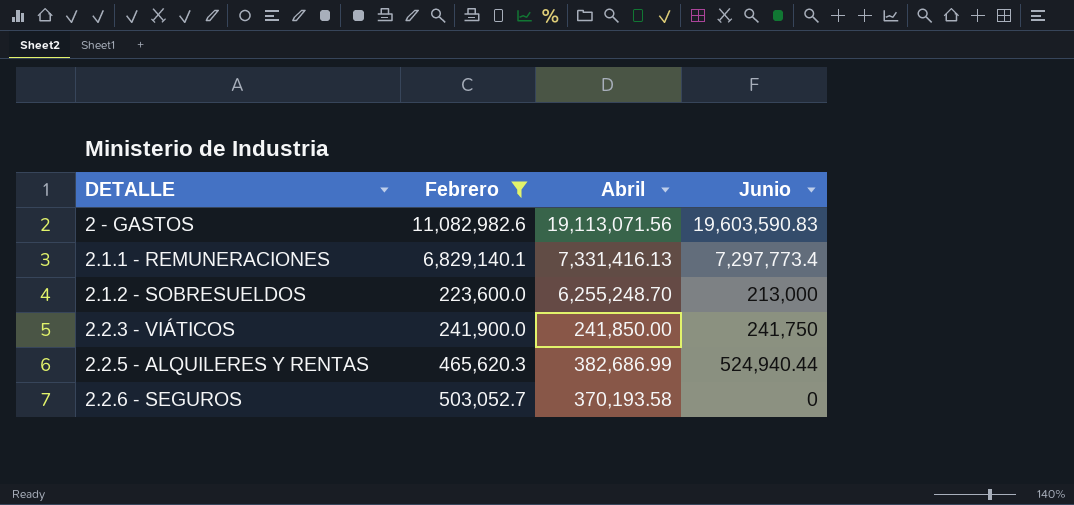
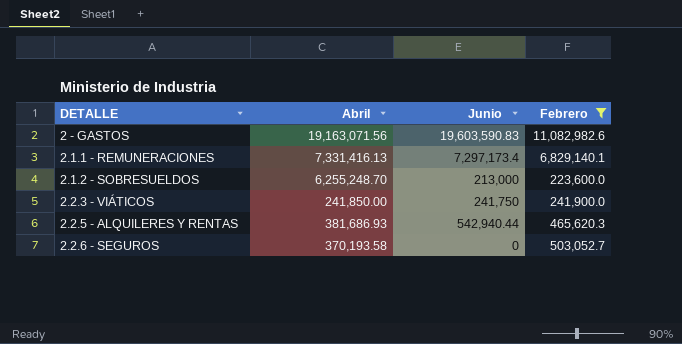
column Febrero | position: 2 -> 4
2 - GASTOS | Abril: 19,113,071.56 -> 19,163,071.56
2.1.1 - REMUNERACIONES | Junio: 7,297,773.4 -> 7,297,173.4
2.2.5 - ALQUILERES Y RENTAS | Abril: 382,686.99 -> 381,686.93
2.2.5 - ALQUILERES Y RENTAS | Junio: 524,940.44 -> 542,940.44

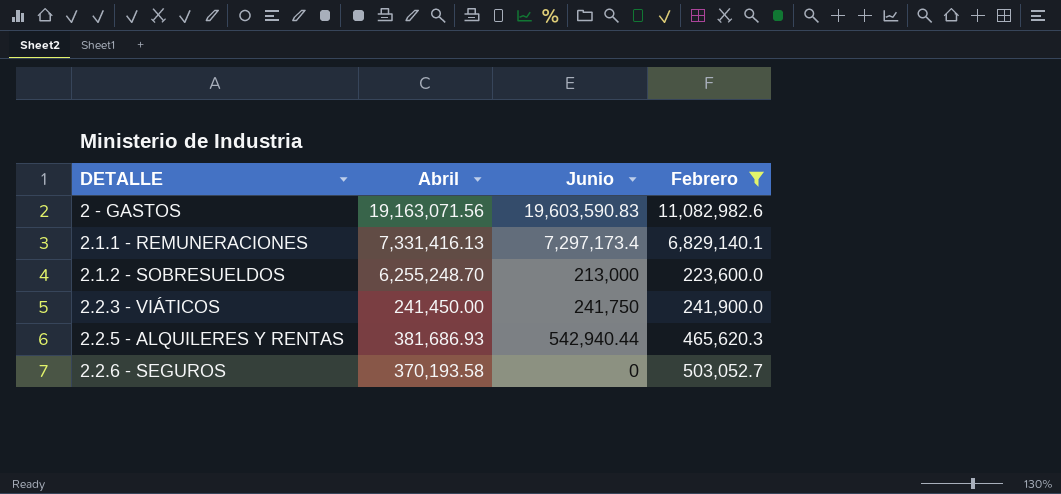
2.2.3 - VIÁTICOS | Abril: 241,850.00 -> 241,450.00

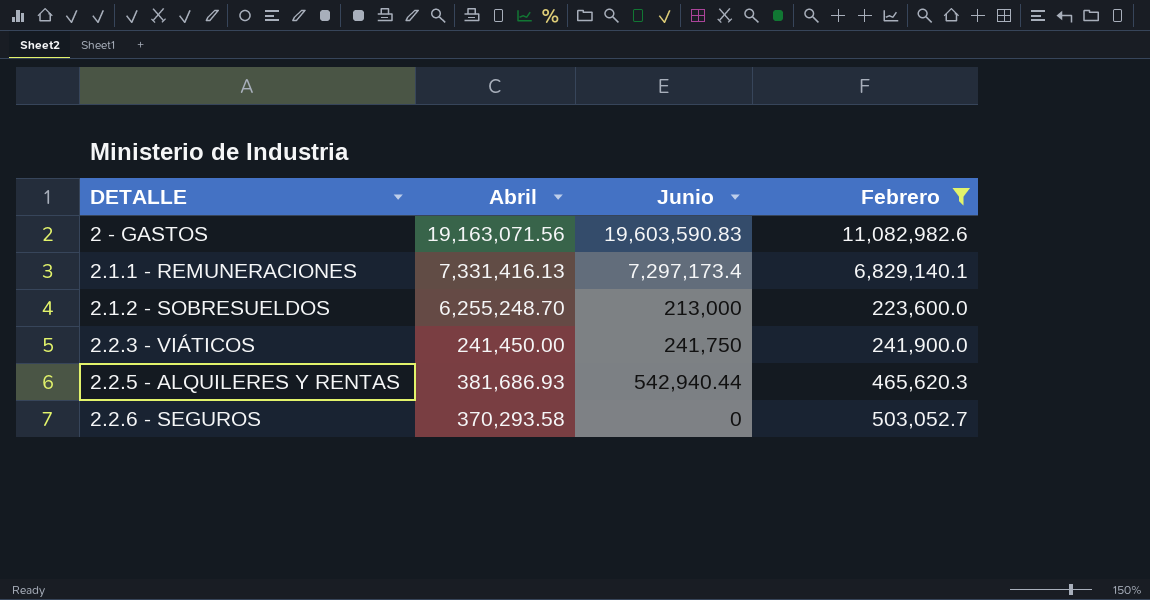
2.2.6 - SEGUROS | Abril: 370,193.58 -> 370,293.58

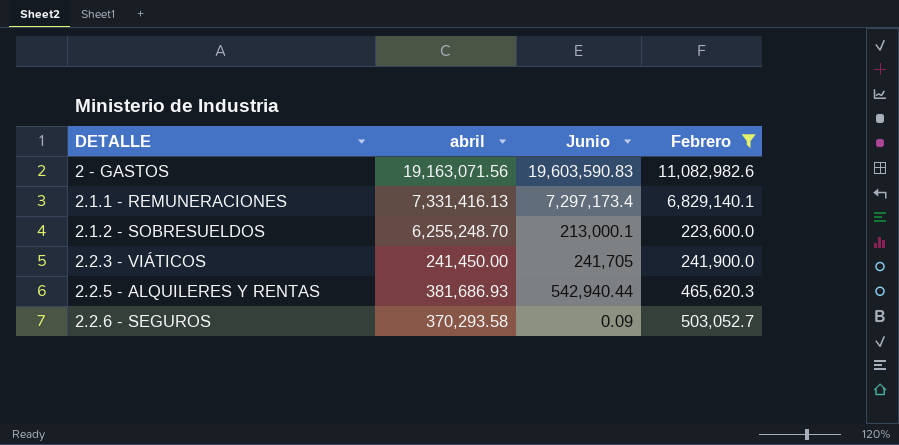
column name: Abril -> abril
2.1.2 - SOBRESUELDOS | Junio: 213,000 -> 213,000.1
2.2.3 - VIÁTICOS | Junio: 241,750 -> 241,705
2.2.6 - SEGUROS | Junio: 0 -> 0.09

